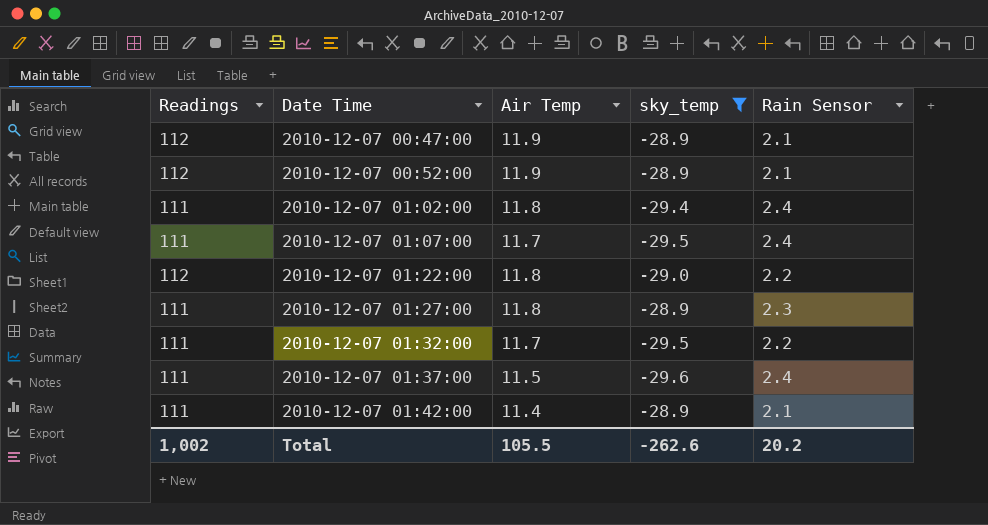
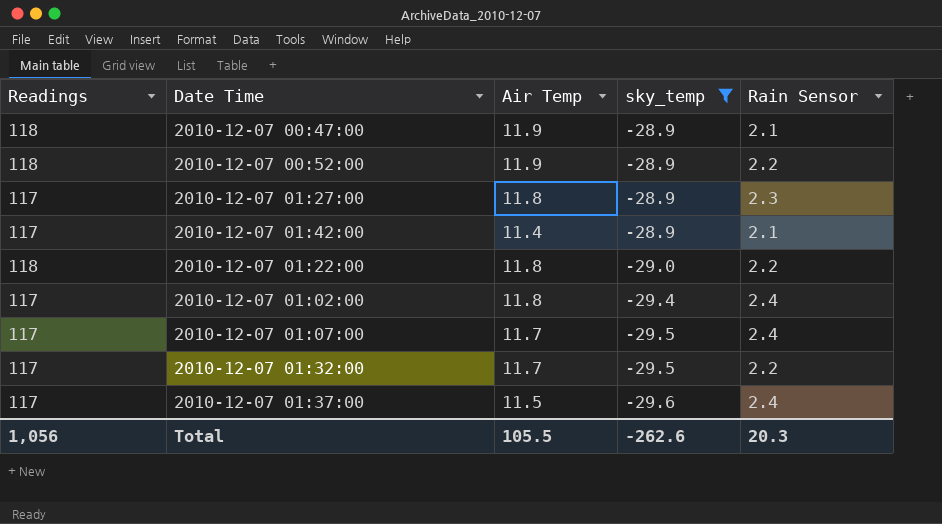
row order: Date Time ascending -> sky_temp descending
2010-12-07 00:47:00 | Readings: 112 -> 118
2010-12-07 00:52:00 | Readings: 112 -> 118
2010-12-07 00:52:00 | Rain Sensor: 2.1 -> 2.2
2010-12-07 01:27:00 | Readings: 111 -> 117
2010-12-07 01:42:00 | Readings: 111 -> 117
2010-12-07 01:22:00 | Readings: 112 -> 118
2010-12-07 01:02:00 | Readings: 111 -> 117
2010-12-07 01:07:00 | Readings: 111 -> 117
2010-12-07 01:32:00 | Readings: 111 -> 117
2010-12-07 01:37:00 | Readings: 111 -> 117
Total | Readings: 1,002 -> 1,056
Total | Rain Sensor: 20.2 -> 20.3

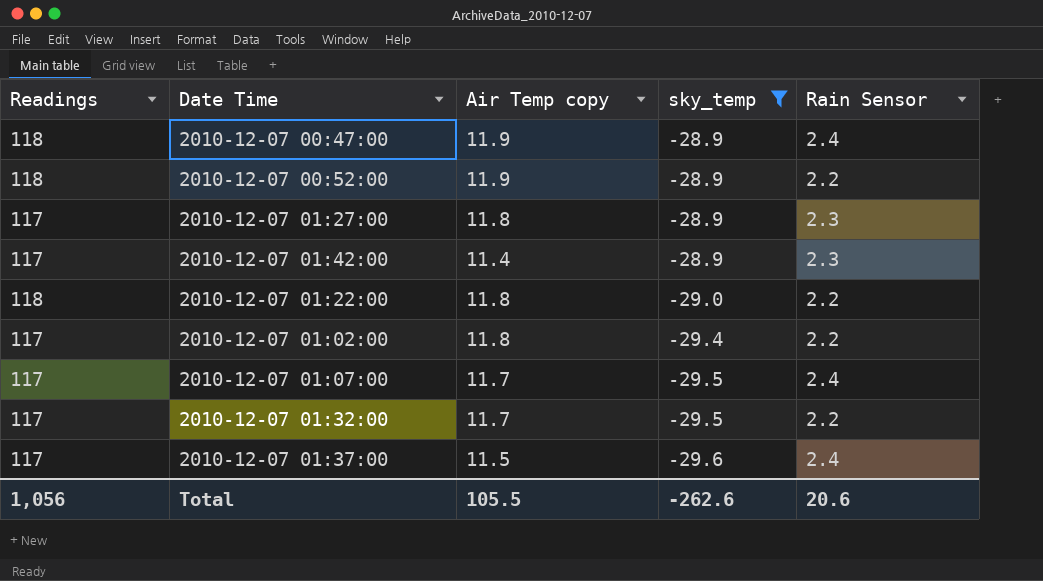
column name: Air Temp -> Air Temp copy
2010-12-07 00:47:00 | Rain Sensor: 2.1 -> 2.4
2010-12-07 01:42:00 | Rain Sensor: 2.1 -> 2.3
2010-12-07 01:02:00 | Rain Sensor: 2.4 -> 2.2
Total | Rain Sensor: 20.3 -> 20.6

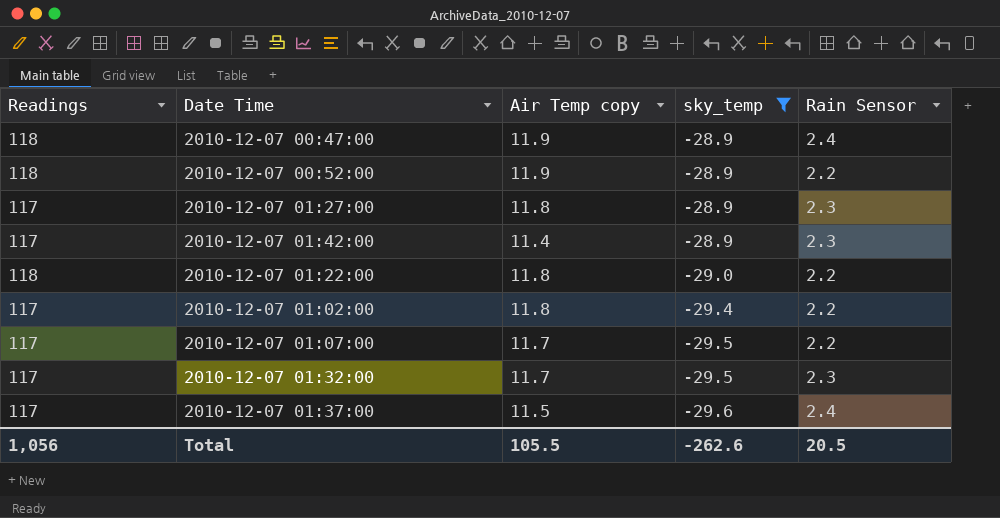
2010-12-07 01:07:00 | Rain Sensor: 2.4 -> 2.2
2010-12-07 01:32:00 | Rain Sensor: 2.2 -> 2.3
Total | Rain Sensor: 20.6 -> 20.5

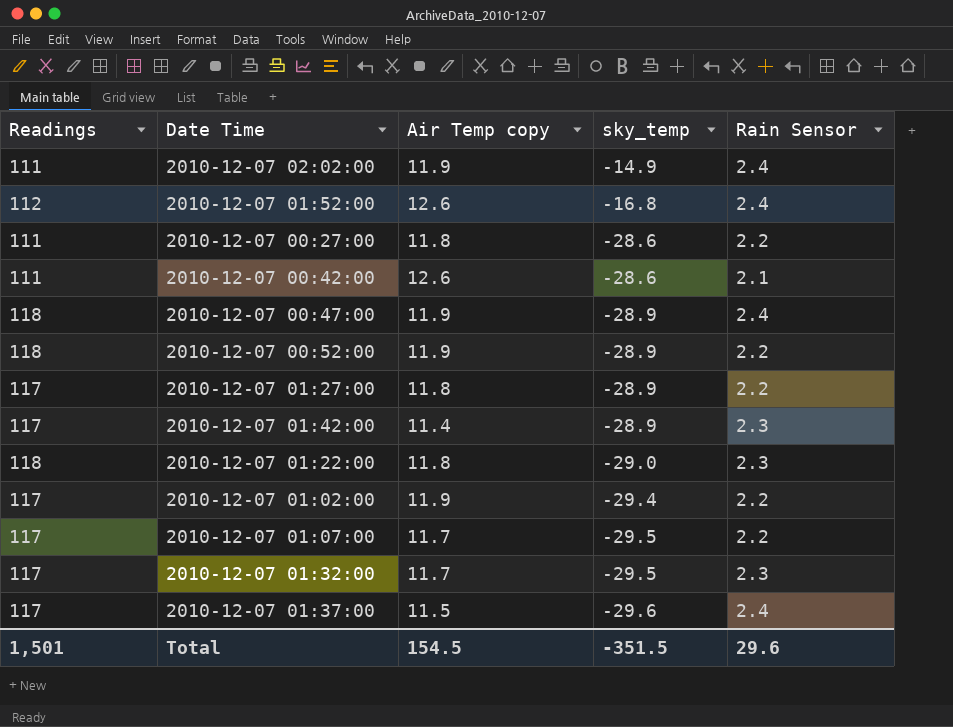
filter: sky_temp <= -28.9 -> none
2010-12-07 01:27:00 | Rain Sensor: 2.3 -> 2.2
2010-12-07 01:22:00 | Rain Sensor: 2.2 -> 2.3
2010-12-07 01:02:00 | Air Temp copy: 11.8 -> 11.9
Total | Readings: 1,056 -> 1,501
Total | Air Temp copy: 105.5 -> 154.5
Total | sky_temp: -262.6 -> -351.5
Total | Rain Sensor: 20.5 -> 29.6

